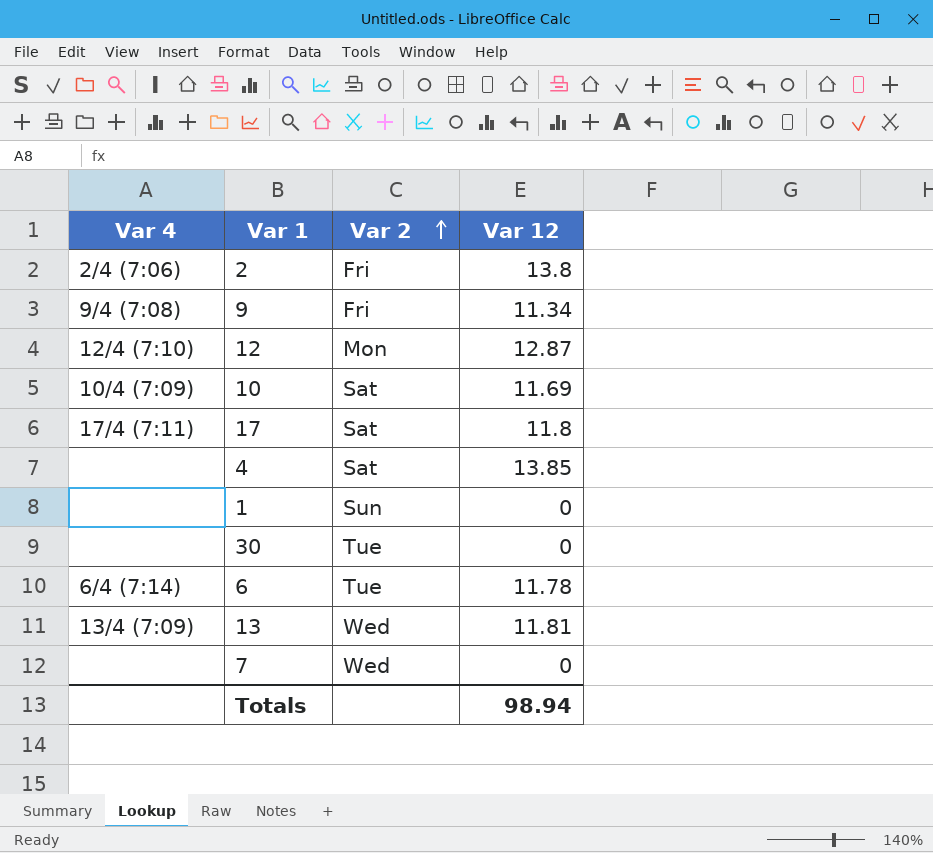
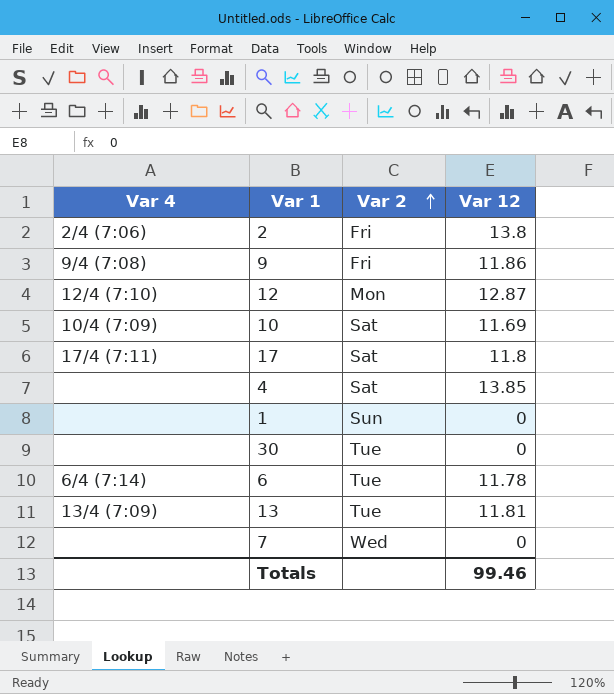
9 | Var 12: 11.34 -> 11.86
13 | Var 2: Wed -> Tue
Totals | Var 12: 98.94 -> 99.46

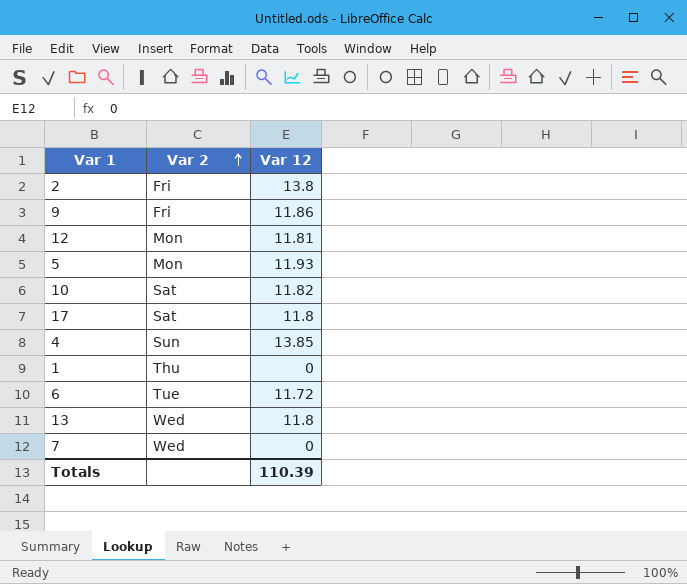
column Var 4 | position: 1 -> none
row 30: none | Tue | 0 -> none
12 | Var 12: 12.87 -> 11.81
row 5: none -> Mon | 11.93
10 | Var 12: 11.69 -> 11.82
4 | Var 2: Sat -> Sun
1 | Var 2: Sun -> Thu
6 | Var 12: 11.78 -> 11.72
13 | Var 2: Tue -> Wed
13 | Var 12: 11.81 -> 11.8
Totals | Var 12: 99.46 -> 110.39

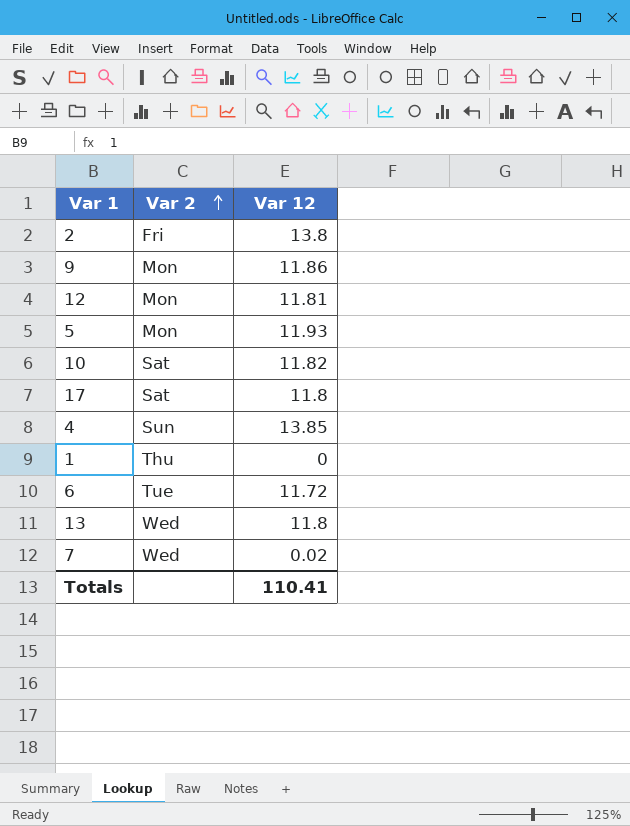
9 | Var 2: Fri -> Mon
7 | Var 12: 0 -> 0.02
Totals | Var 12: 110.39 -> 110.41

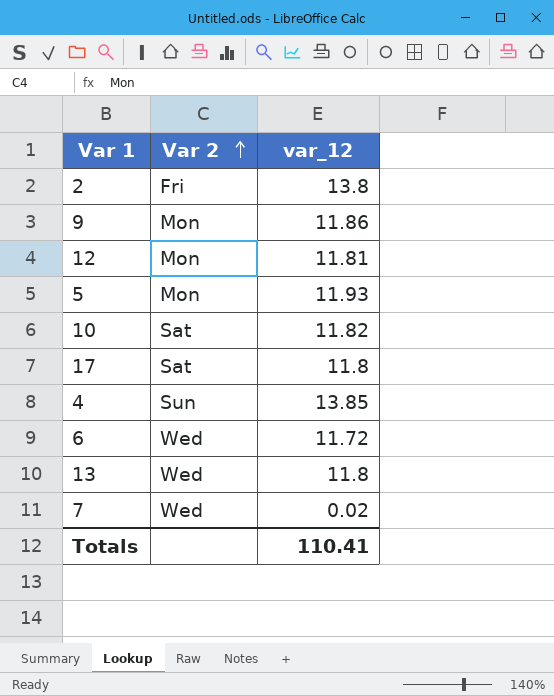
column name: Var 12 -> var_12
row 1: Thu | 0 -> none
6 | Var 2: Tue -> Wed

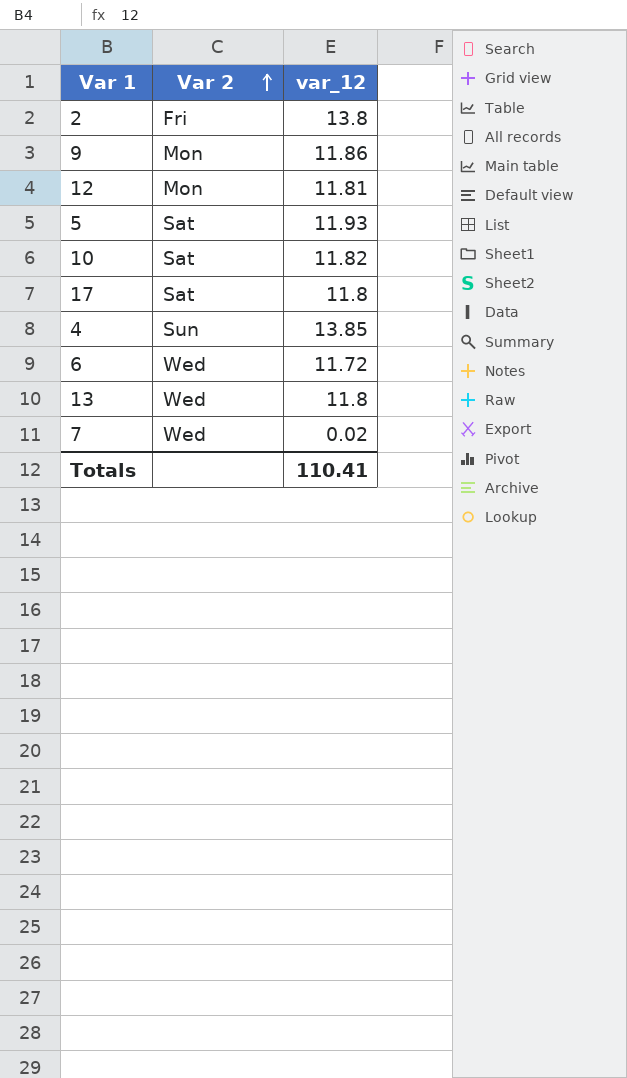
5 | Var 2: Mon -> Sat

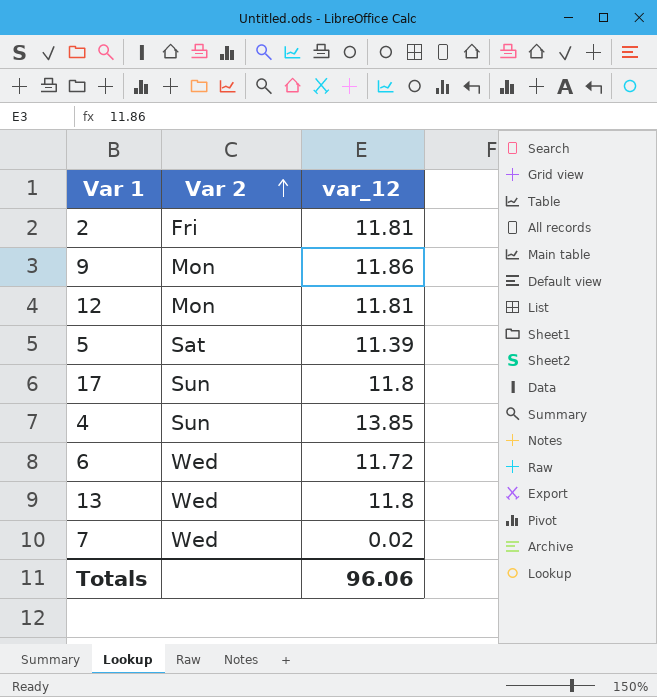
row 10: Sat | 11.82 -> none
2 | var_12: 13.8 -> 11.81
5 | var_12: 11.93 -> 11.39
17 | Var 2: Sat -> Sun
Totals | var_12: 110.41 -> 96.06

